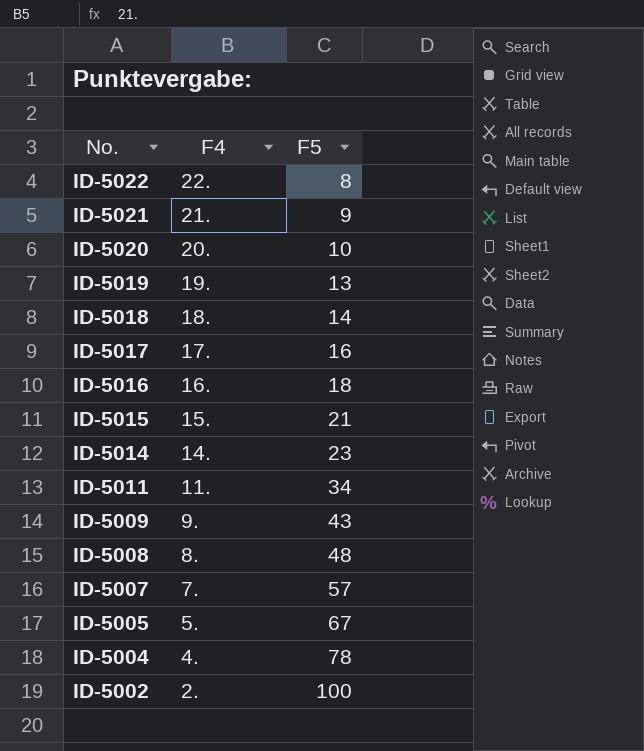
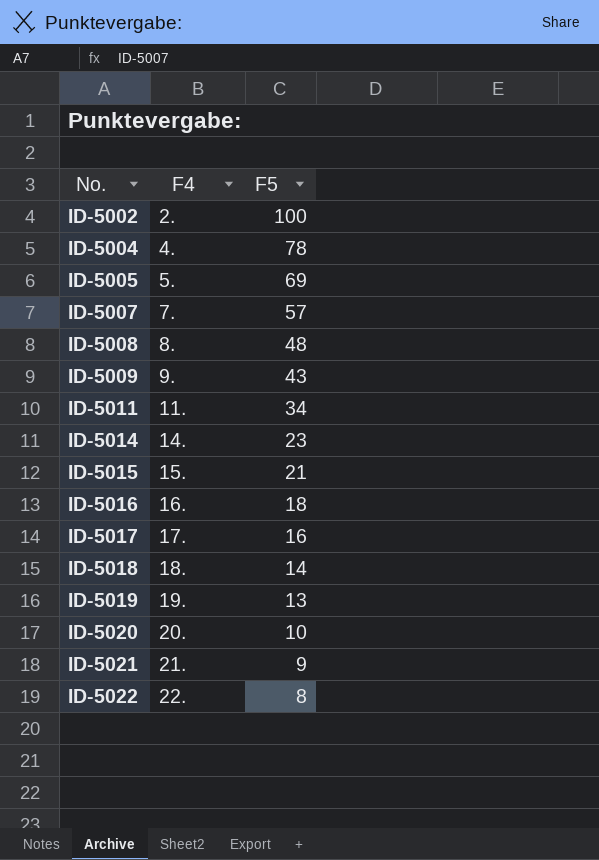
row order: No. descending -> No. ascending
ID-5005 | F5: 67 -> 69

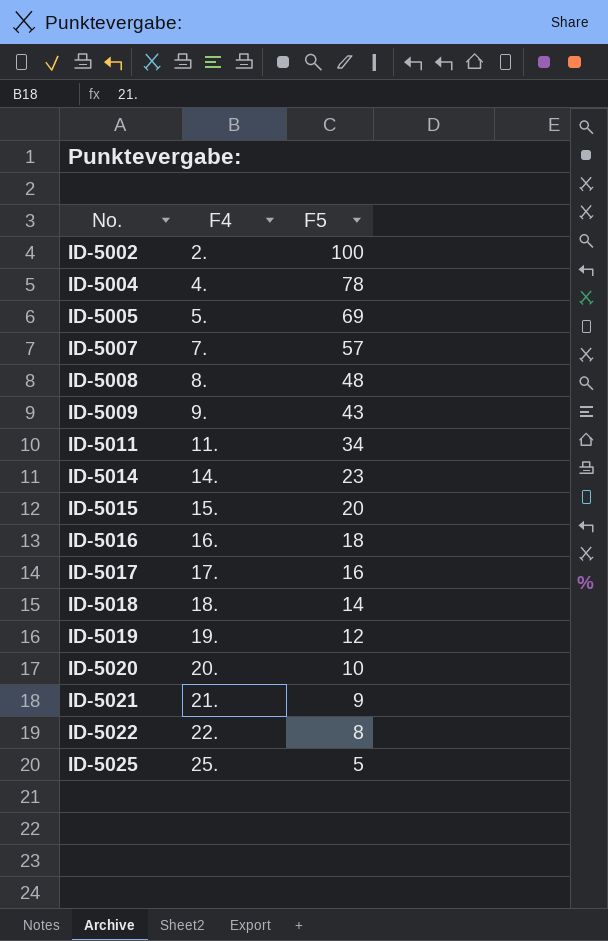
ID-5015 | F5: 21 -> 20
ID-5019 | F5: 13 -> 12
row ID-5025: none -> 25. | 5

